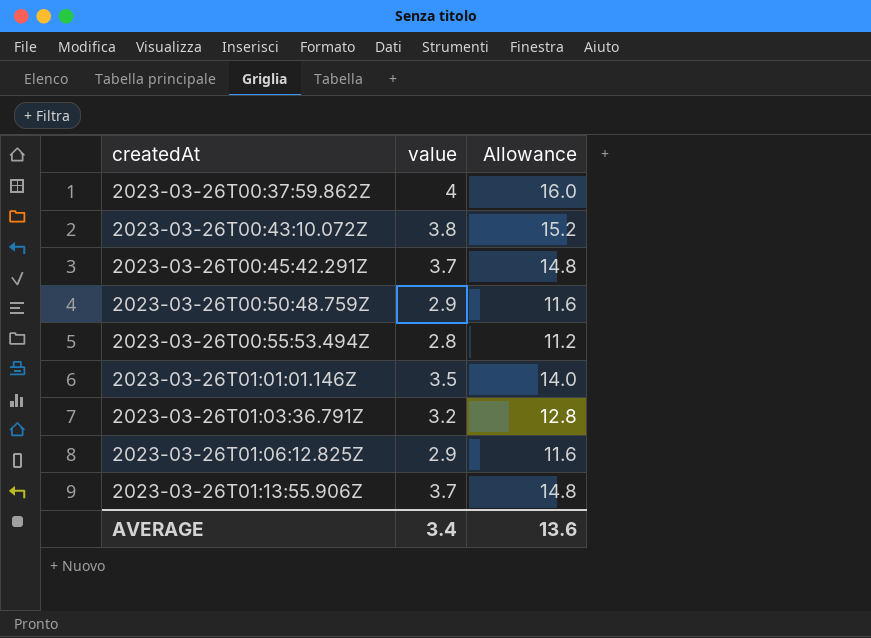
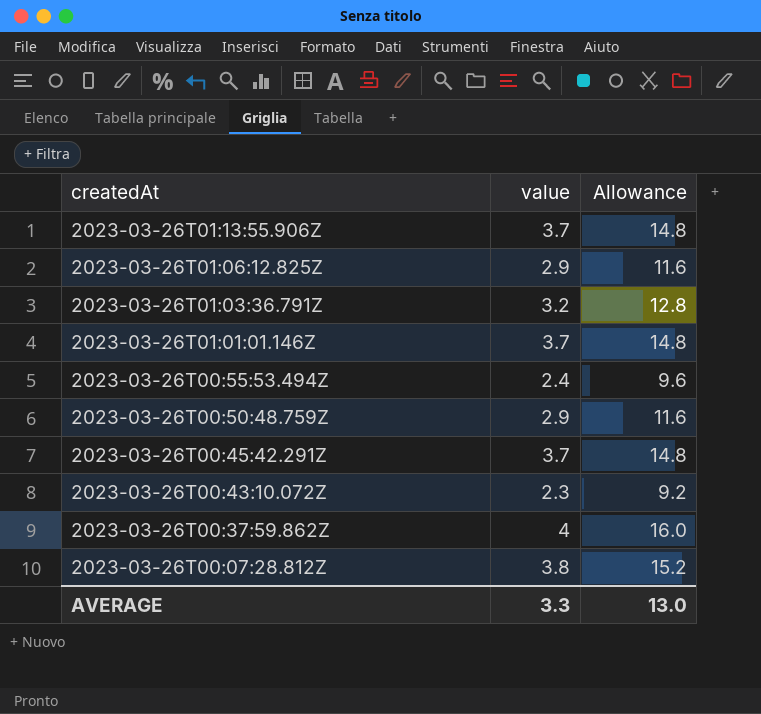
row order: createdAt ascending -> createdAt descending
2023-03-26T01:01:01.146Z | value: 3.5 -> 3.7
2023-03-26T01:01:01.146Z | Allowance: 14.0 -> 14.8
2023-03-26T00:55:53.494Z | value: 2.8 -> 2.4
2023-03-26T00:55:53.494Z | Allowance: 11.2 -> 9.6
2023-03-26T00:43:10.072Z | value: 3.8 -> 2.3
2023-03-26T00:43:10.072Z | Allowance: 15.2 -> 9.2
row 2023-03-26T00:07:28.812Z: none -> 3.8 | 15.2
AVERAGE | value: 3.4 -> 3.3
AVERAGE | Allowance: 13.6 -> 13.0

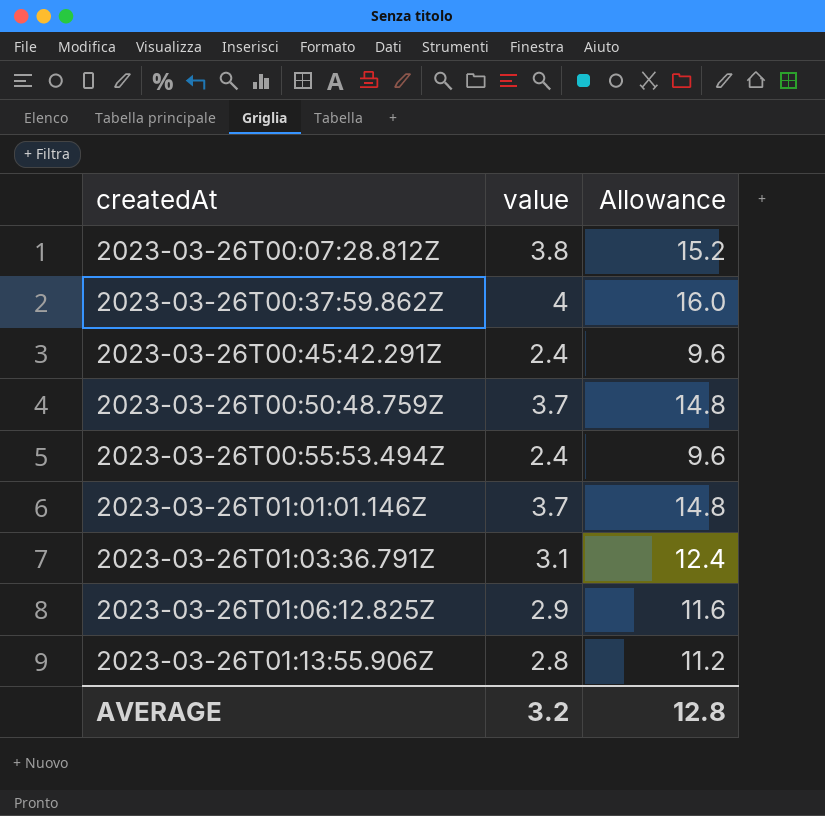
row order: createdAt descending -> createdAt ascending
row 2023-03-26T00:43:10.072Z: 2.3 | 9.2 -> none
2023-03-26T00:45:42.291Z | value: 3.7 -> 2.4
2023-03-26T00:45:42.291Z | Allowance: 14.8 -> 9.6
2023-03-26T00:50:48.759Z | value: 2.9 -> 3.7
2023-03-26T00:50:48.759Z | Allowance: 11.6 -> 14.8
2023-03-26T01:03:36.791Z | value: 3.2 -> 3.1
2023-03-26T01:03:36.791Z | Allowance: 12.8 -> 12.4
2023-03-26T01:13:55.906Z | value: 3.7 -> 2.8
2023-03-26T01:13:55.906Z | Allowance: 14.8 -> 11.2
AVERAGE | value: 3.3 -> 3.2
AVERAGE | Allowance: 13.0 -> 12.8

